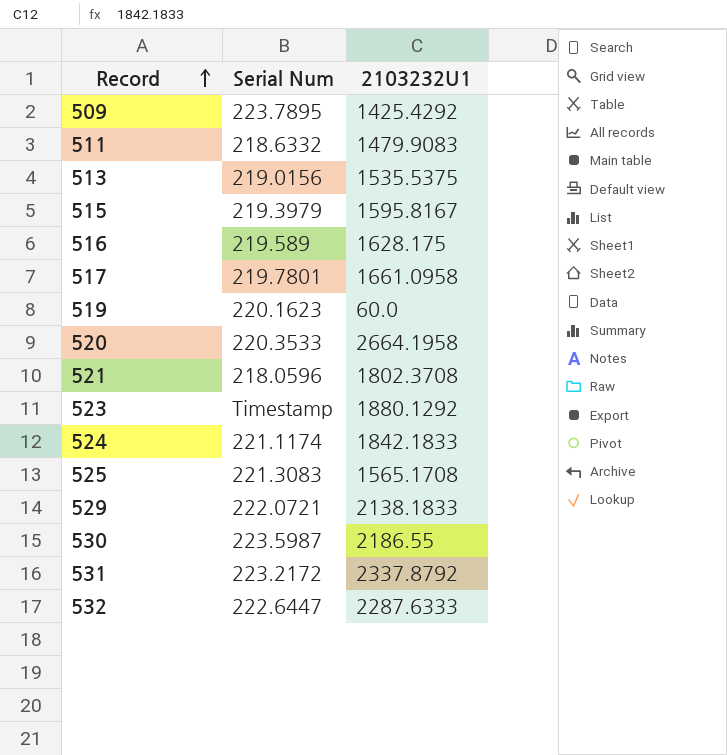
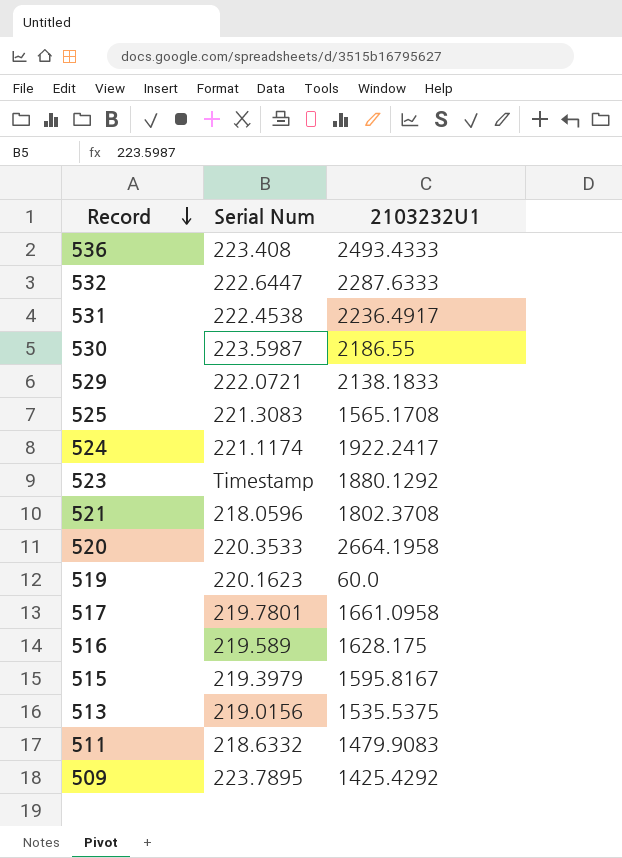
row order: Record ascending -> Record descending
row 536: none -> 223.408 | 2493.4333
531 | Serial Num: 223.2172 -> 222.4538
531 | 2103232U1: 2337.8792 -> 2236.4917
524 | 2103232U1: 1842.1833 -> 1922.2417

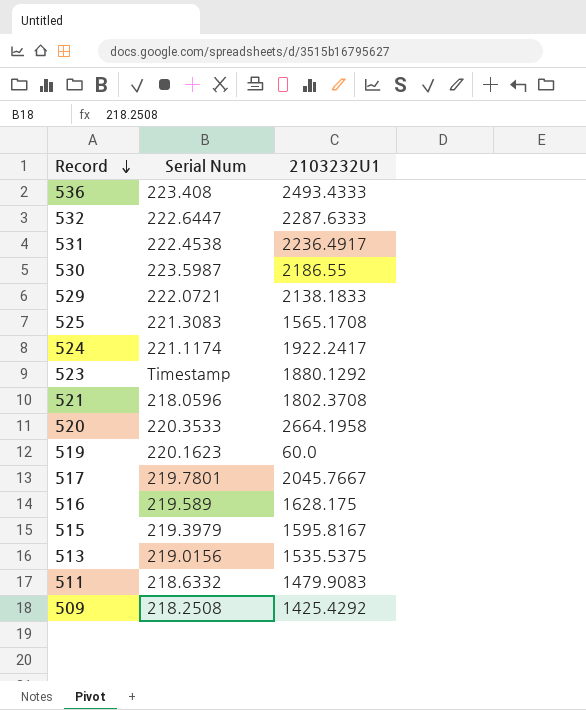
517 | 2103232U1: 1661.0958 -> 2045.7667
509 | Serial Num: 223.7895 -> 218.2508

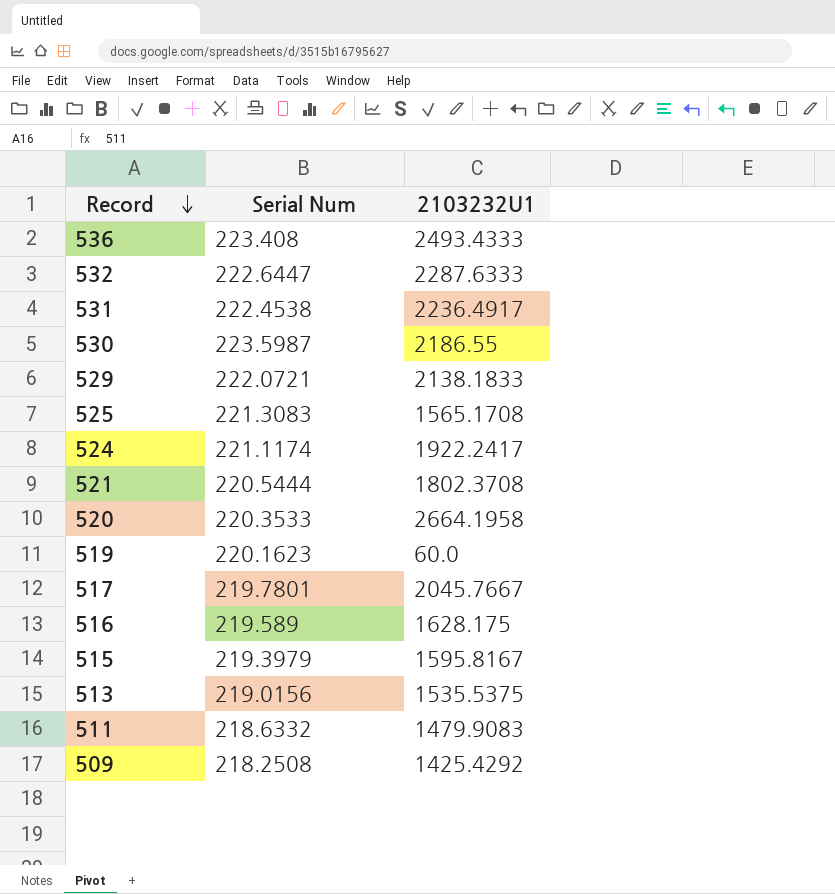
row 523: Timestamp | 1880.1292 -> none
521 | Serial Num: 218.0596 -> 220.5444

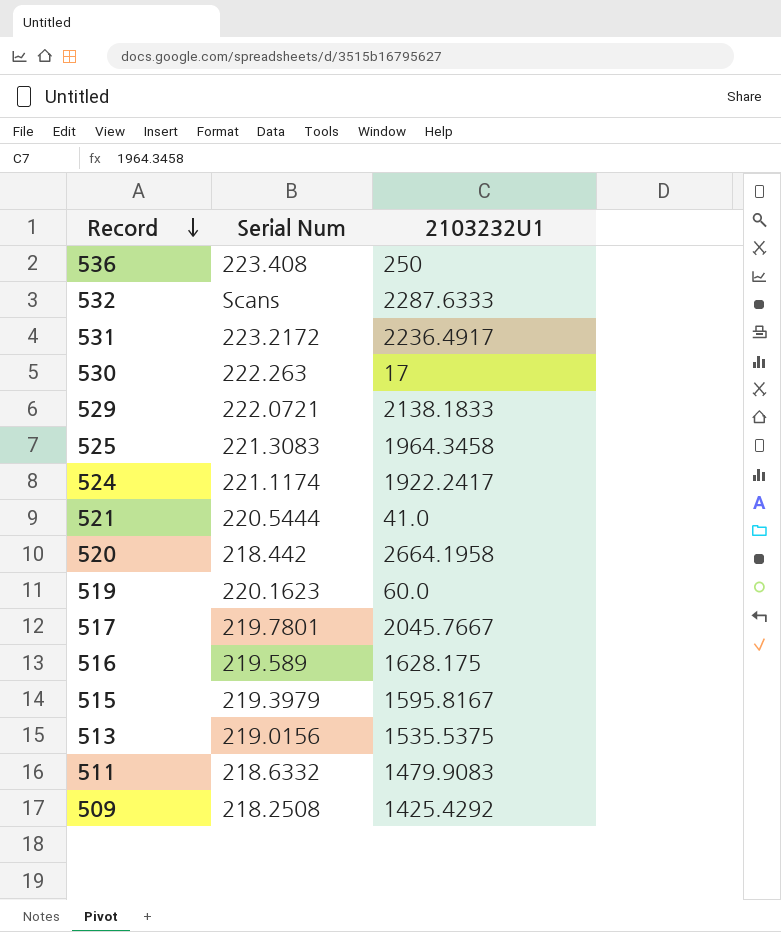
536 | 2103232U1: 2493.4333 -> 250
532 | Serial Num: 222.6447 -> Scans
531 | Serial Num: 222.4538 -> 223.2172
530 | Serial Num: 223.5987 -> 222.263
530 | 2103232U1: 2186.55 -> 17
525 | 2103232U1: 1565.1708 -> 1964.3458
521 | 2103232U1: 1802.3708 -> 41.0
520 | Serial Num: 220.3533 -> 218.442

